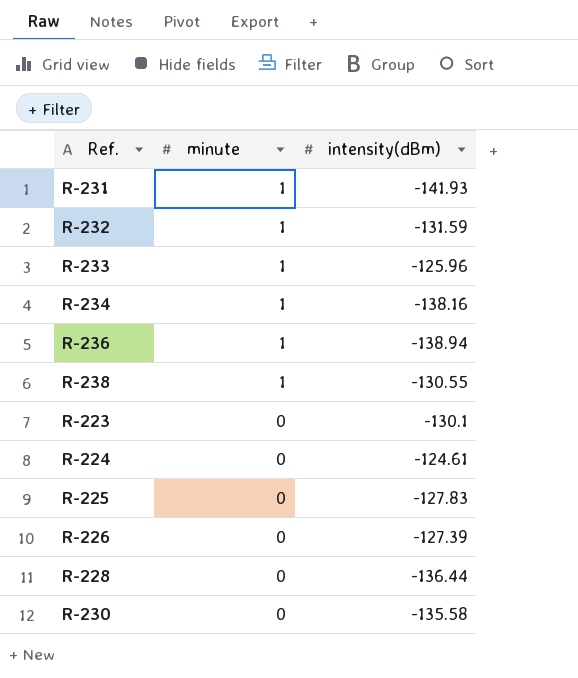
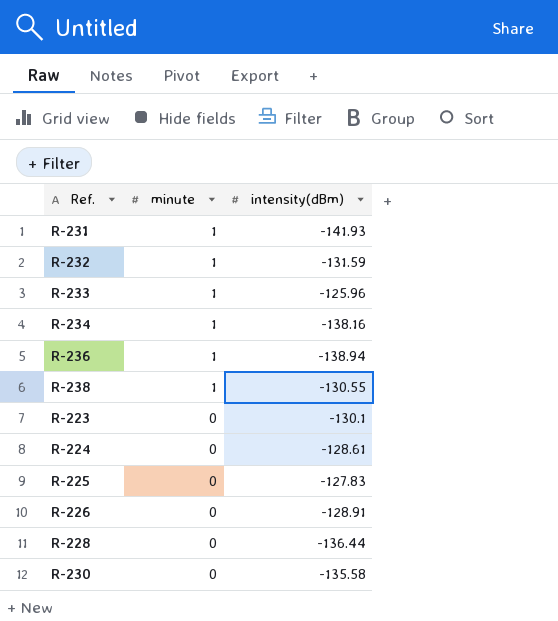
R-224 | intensity(dBm): -124.61 -> -128.61
R-226 | intensity(dBm): -127.39 -> -128.91

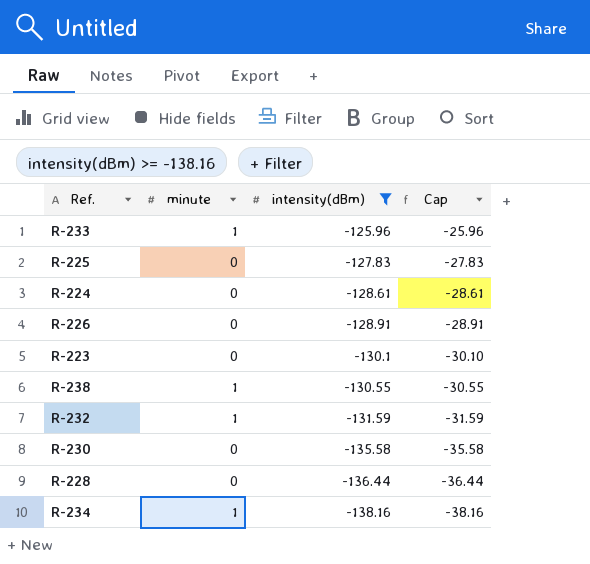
filter: none -> intensity(dBm) >= -138.16
row order: minute descending -> intensity(dBm) descending
column Cap | formula: none -> [intensity(dBm)] + 100

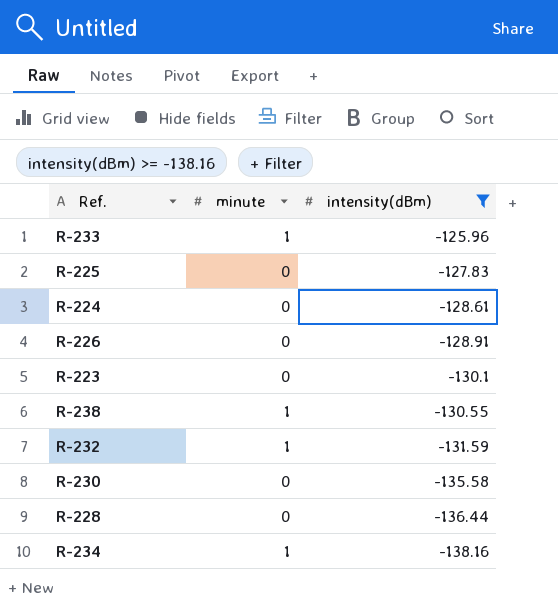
column Cap | formula: [intensity(dBm)] + 100 -> none

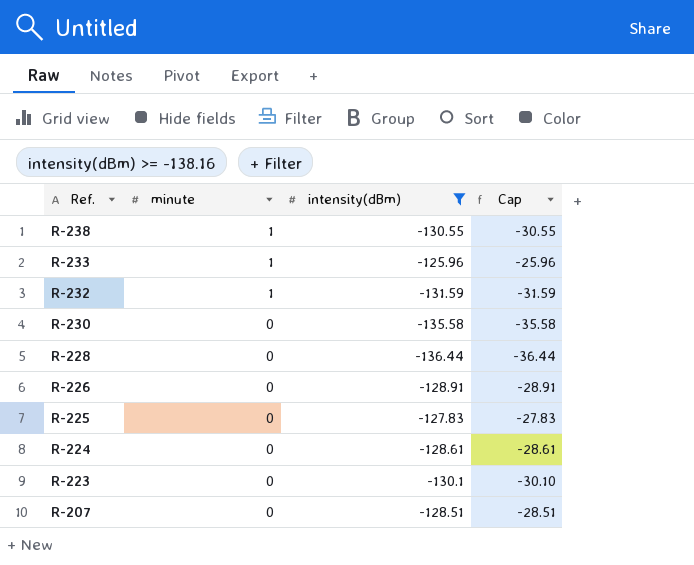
row order: intensity(dBm) descending -> Ref. descending
column Cap | formula: none -> [intensity(dBm)] + 100
row R-234: 1 | -138.16 -> none
row R-207: none -> 0 | -128.51 | -28.51

